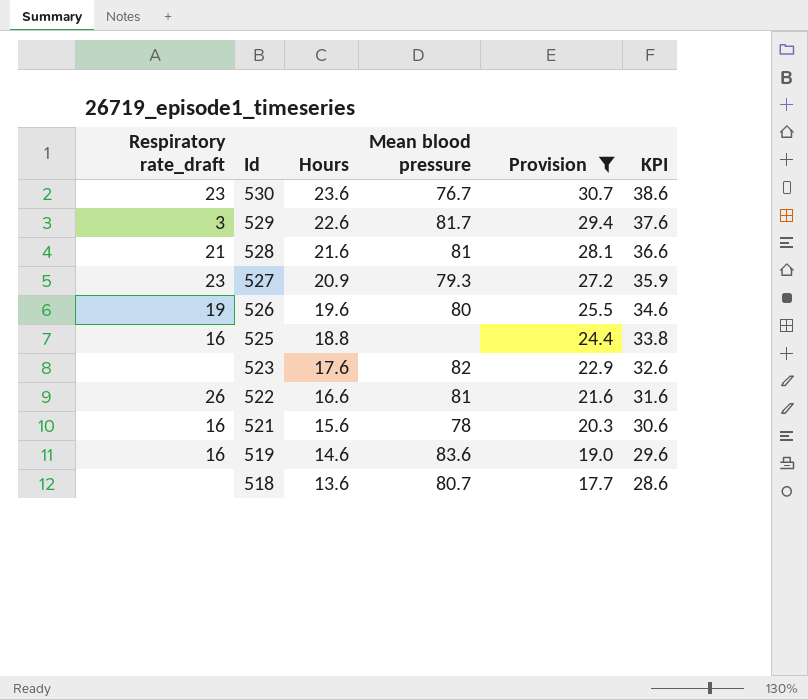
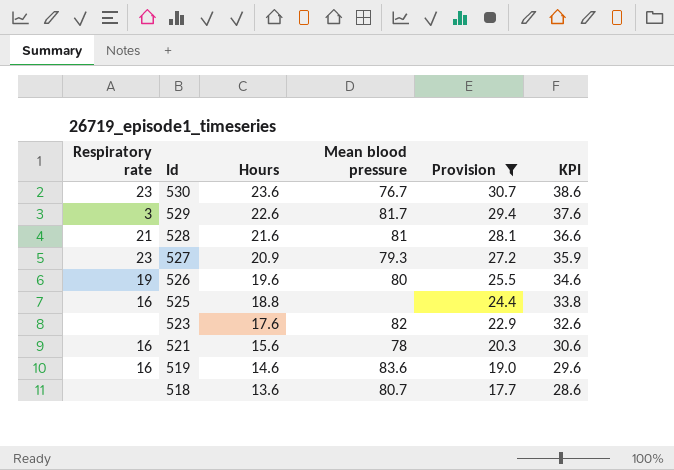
column name: Respiratory rate_draft -> Respiratory rate
row 522: 26 | 16.6 | 81 | 21.6 | 31.6 -> none

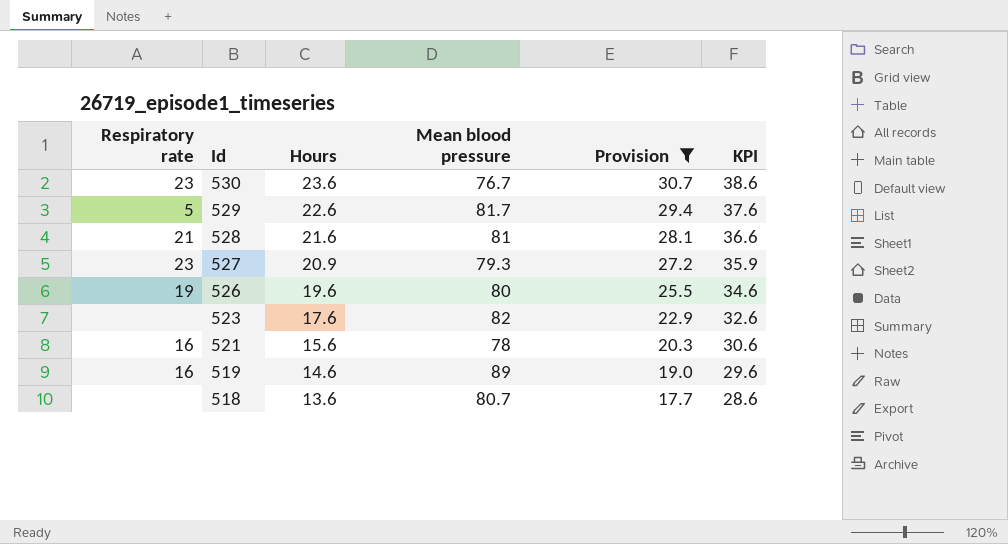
row 525: 16 | 18.8 | none | 24.4 | 33.8 -> none
529 | Respiratory rate: 3 -> 5
519 | Mean blood pressure: 83.6 -> 89

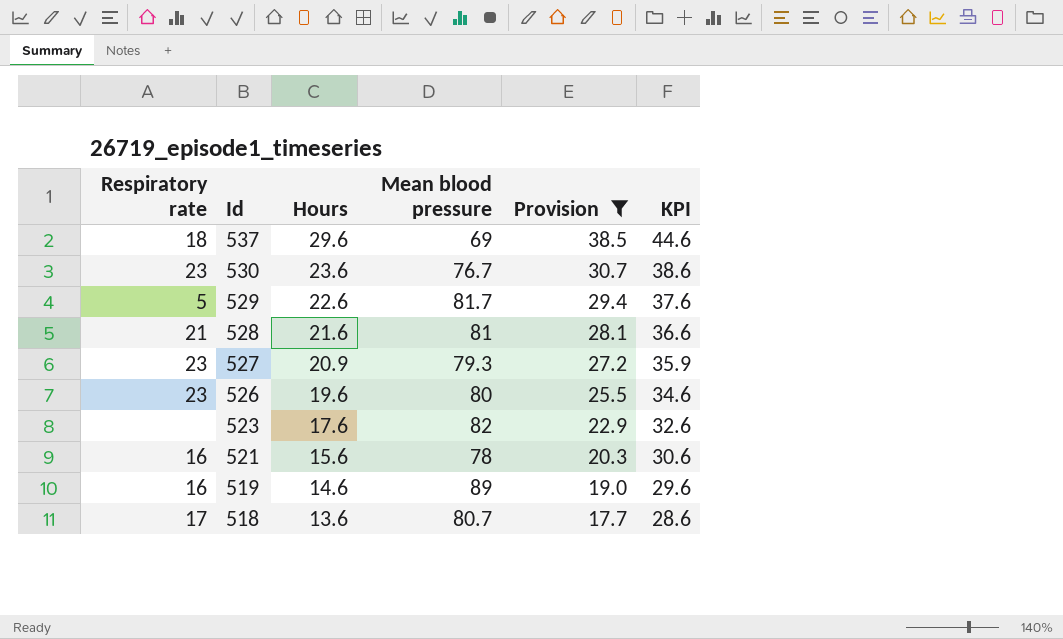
row 537: none -> 18 | 29.6 | 69 | 38.5 | 44.6
526 | Respiratory rate: 19 -> 23
518 | Respiratory rate: none -> 17

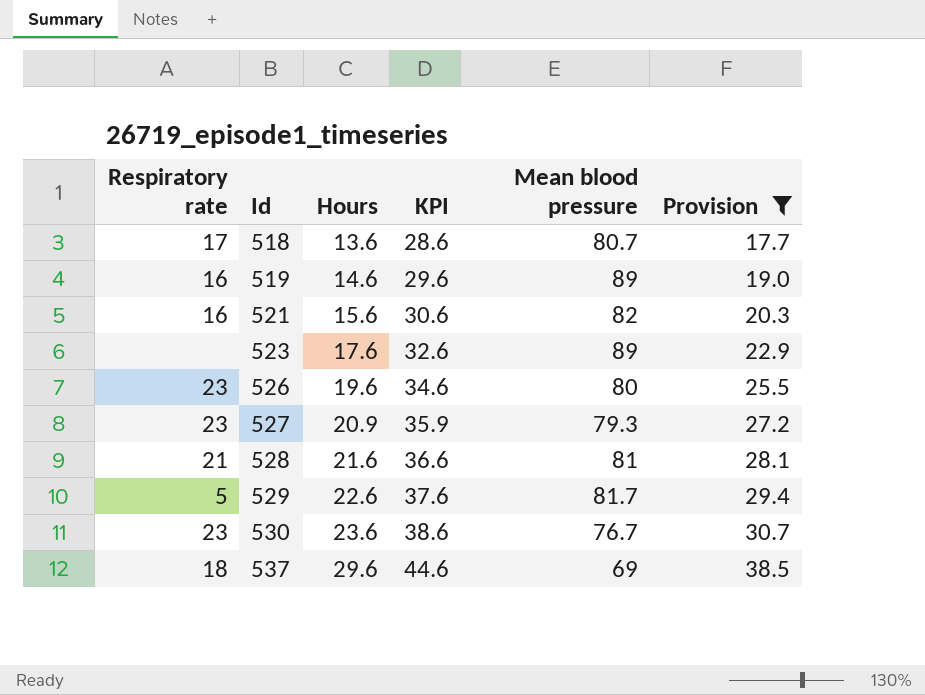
row order: Id descending -> Id ascending
column KPI | position: 6 -> 4
521 | Mean blood pressure: 78 -> 82
523 | Mean blood pressure: 82 -> 89

